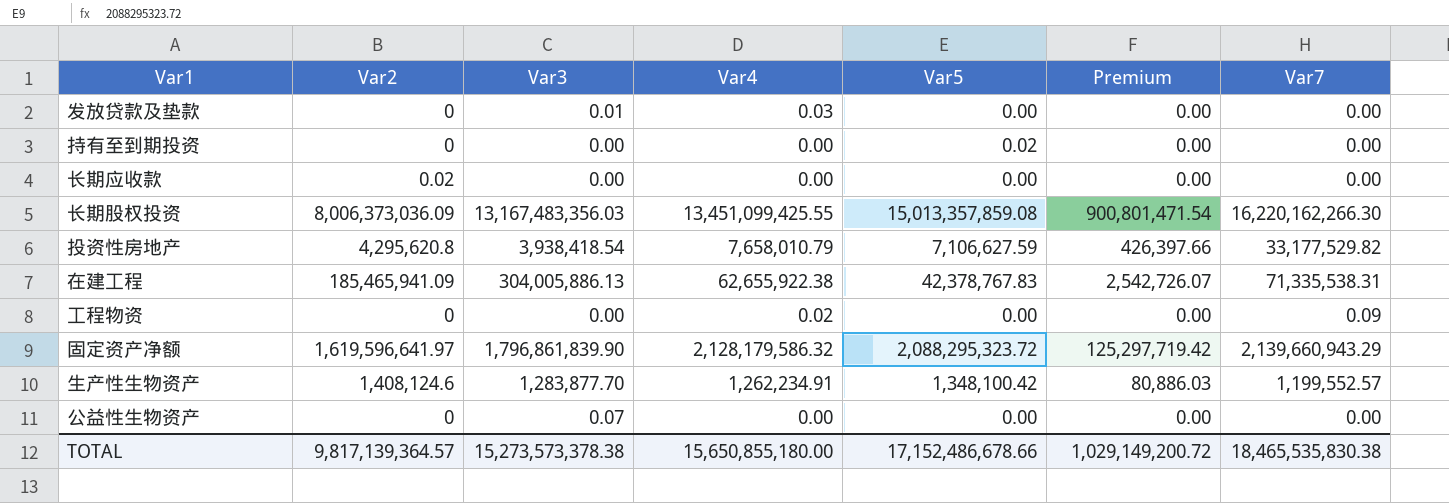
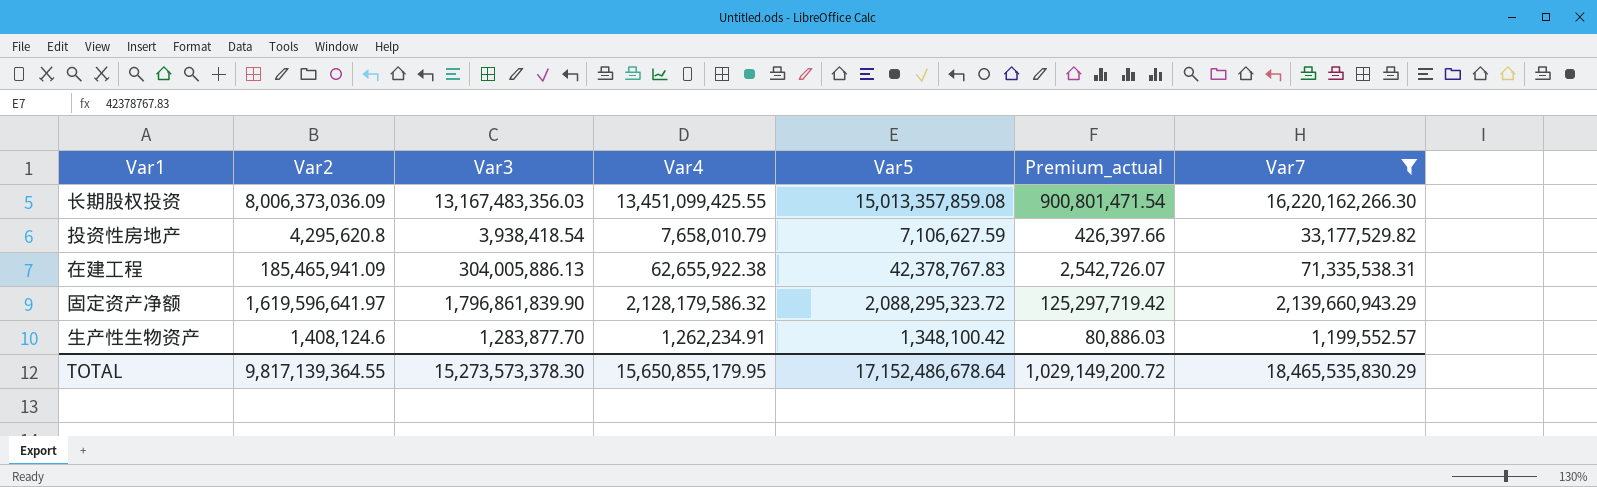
filter: none -> Var7 >= 1,199,552.57
column name: Premium -> Premium_actual
TOTAL | Var2: 9,817,139,364.57 -> 9,817,139,364.55
TOTAL | Var3: 15,273,573,378.38 -> 15,273,573,378.30
TOTAL | Var4: 15,650,855,180.00 -> 15,650,855,179.95
TOTAL | Var5: 17,152,486,678.66 -> 17,152,486,678.64
TOTAL | Var7: 18,465,535,830.38 -> 18,465,535,830.29

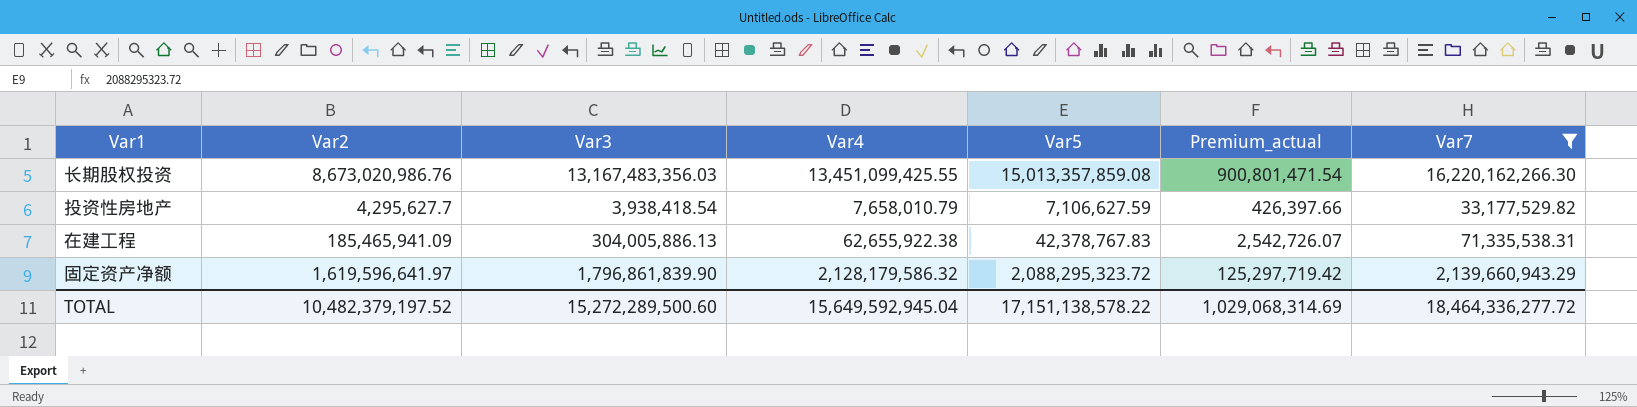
row 生产性生物资产: 1,408,124.6 | 1,283,877.70 | 1,262,234.91 | 1,348,100.42 | 80,886.03 | 1,199,552.57 -> none
长期股权投资 | Var2: 8,006,373,036.09 -> 8,673,020,986.76
投资性房地产 | Var2: 4,295,620.8 -> 4,295,627.7
TOTAL | Var2: 9,817,139,364.55 -> 10,482,379,197.52
TOTAL | Var3: 15,273,573,378.30 -> 15,272,289,500.60
TOTAL | Var4: 15,650,855,179.95 -> 15,649,592,945.04
TOTAL | Var5: 17,152,486,678.64 -> 17,151,138,578.22
TOTAL | Premium_actual: 1,029,149,200.72 -> 1,029,068,314.69
TOTAL | Var7: 18,465,535,830.29 -> 18,464,336,277.72

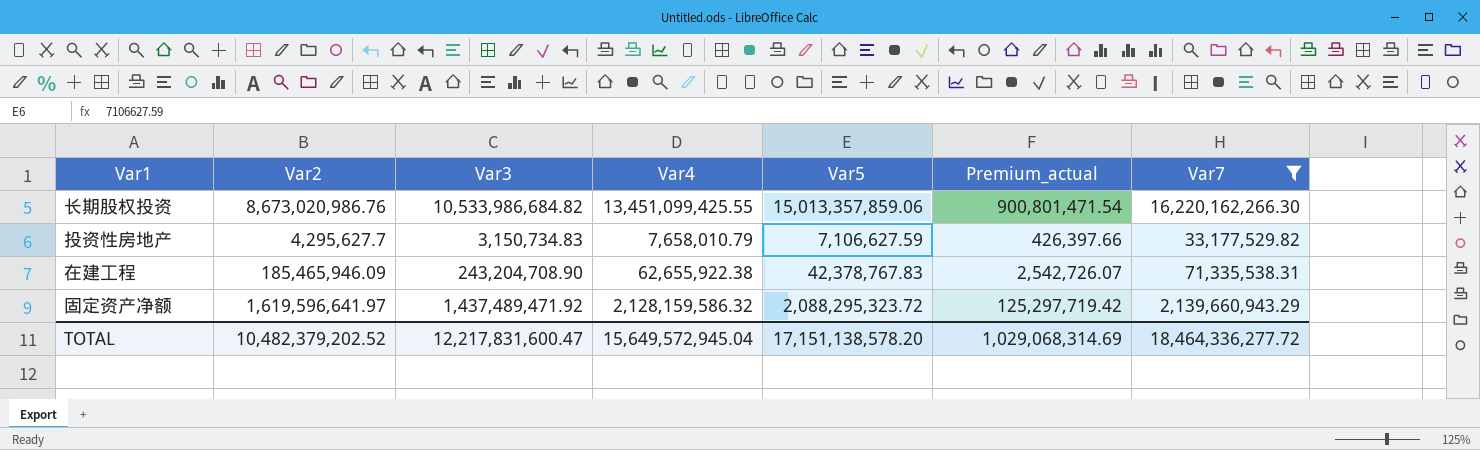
长期股权投资 | Var3: 13,167,483,356.03 -> 10,533,986,684.82
长期股权投资 | Var5: 15,013,357,859.08 -> 15,013,357,859.06
投资性房地产 | Var3: 3,938,418.54 -> 3,150,734.83
在建工程 | Var2: 185,465,941.09 -> 185,465,946.09
在建工程 | Var3: 304,005,886.13 -> 243,204,708.90
固定资产净额 | Var3: 1,796,861,839.90 -> 1,437,489,471.92
固定资产净额 | Var4: 2,128,179,586.32 -> 2,128,159,586.32
TOTAL | Var2: 10,482,379,197.52 -> 10,482,379,202.52
TOTAL | Var3: 15,272,289,500.60 -> 12,217,831,600.47
TOTAL | Var4: 15,649,592,945.04 -> 15,649,572,945.04
TOTAL | Var5: 17,151,138,578.22 -> 17,151,138,578.20

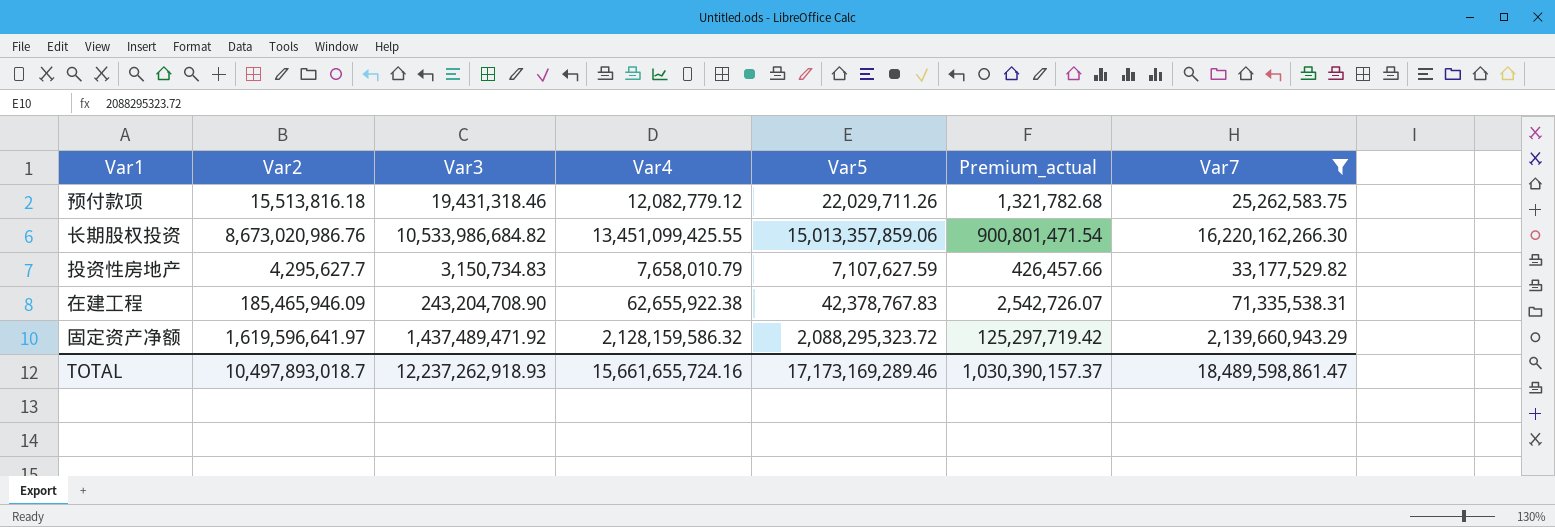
row 预付款项: none -> 15,513,816.18 | 19,431,318.46 | 12,082,779.12 | 22,029,711.26 | 1,321,782.68 | 25,262,583.75
投资性房地产 | Var5: 7,106,627.59 -> 7,107,627.59
投资性房地产 | Premium_actual: 426,397.66 -> 426,457.66
TOTAL | Var2: 10,482,379,202.52 -> 10,497,893,018.7
TOTAL | Var3: 12,217,831,600.47 -> 12,237,262,918.93
TOTAL | Var4: 15,649,572,945.04 -> 15,661,655,724.16
TOTAL | Var5: 17,151,138,578.20 -> 17,173,169,289.46
TOTAL | Premium_actual: 1,029,068,314.69 -> 1,030,390,157.37
TOTAL | Var7: 18,464,336,277.72 -> 18,489,598,861.47

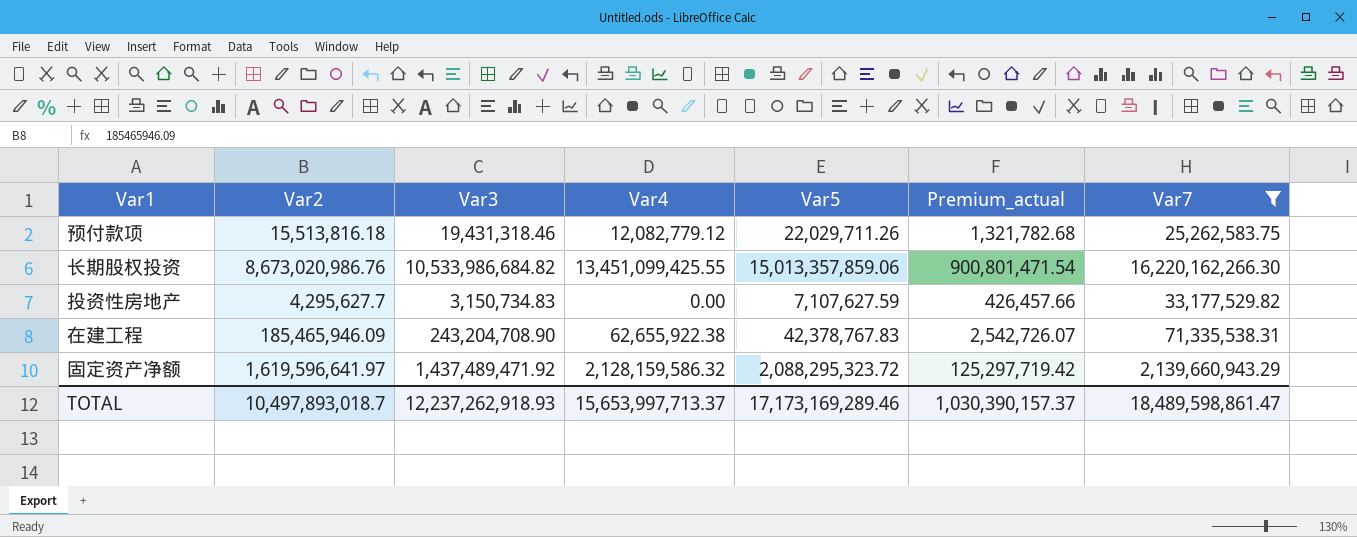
投资性房地产 | Var4: 7,658,010.79 -> 0.00
TOTAL | Var4: 15,661,655,724.16 -> 15,653,997,713.37

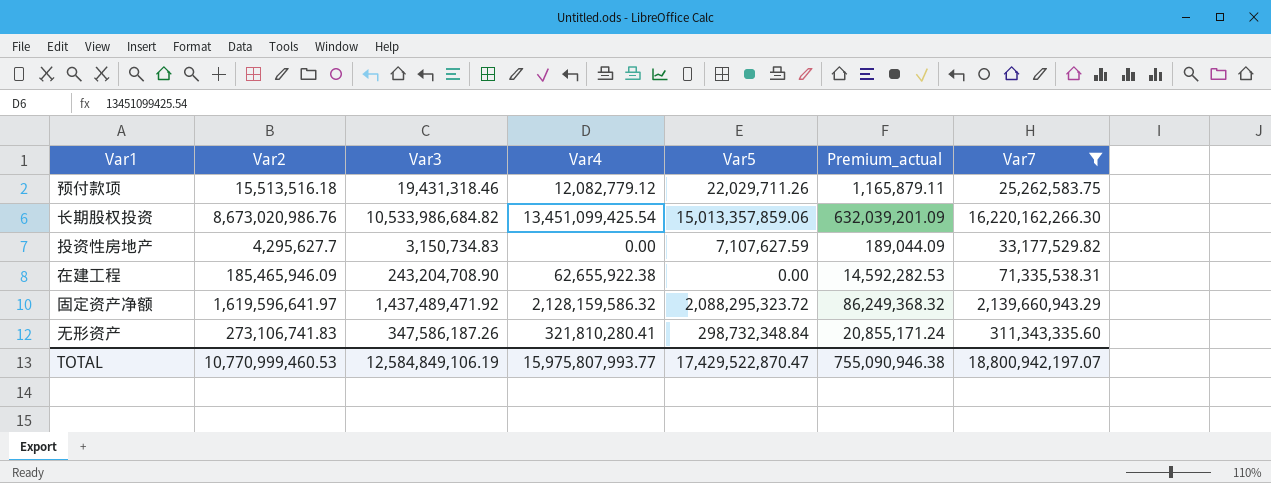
column Premium_actual | formula: [Var5] * 0.06 -> [Var3] * 0.06
预付款项 | Var2: 15,513,816.18 -> 15,513,516.18
长期股权投资 | Var4: 13,451,099,425.55 -> 13,451,099,425.54
在建工程 | Var5: 42,378,767.83 -> 0.00
row 无形资产: none -> 273,106,741.83 | 347,586,187.26 | 321,810,280.41 | 298,732,348.84 | 20,855,171.24 | 311,343,335.60
TOTAL | Var2: 10,497,893,018.7 -> 10,770,999,460.53
TOTAL | Var3: 12,237,262,918.93 -> 12,584,849,106.19
TOTAL | Var4: 15,653,997,713.37 -> 15,975,807,993.77
TOTAL | Var5: 17,173,169,289.46 -> 17,429,522,870.47
TOTAL | Premium_actual: 1,030,390,157.37 -> 755,090,946.38
TOTAL | Var7: 18,489,598,861.47 -> 18,800,942,197.07

